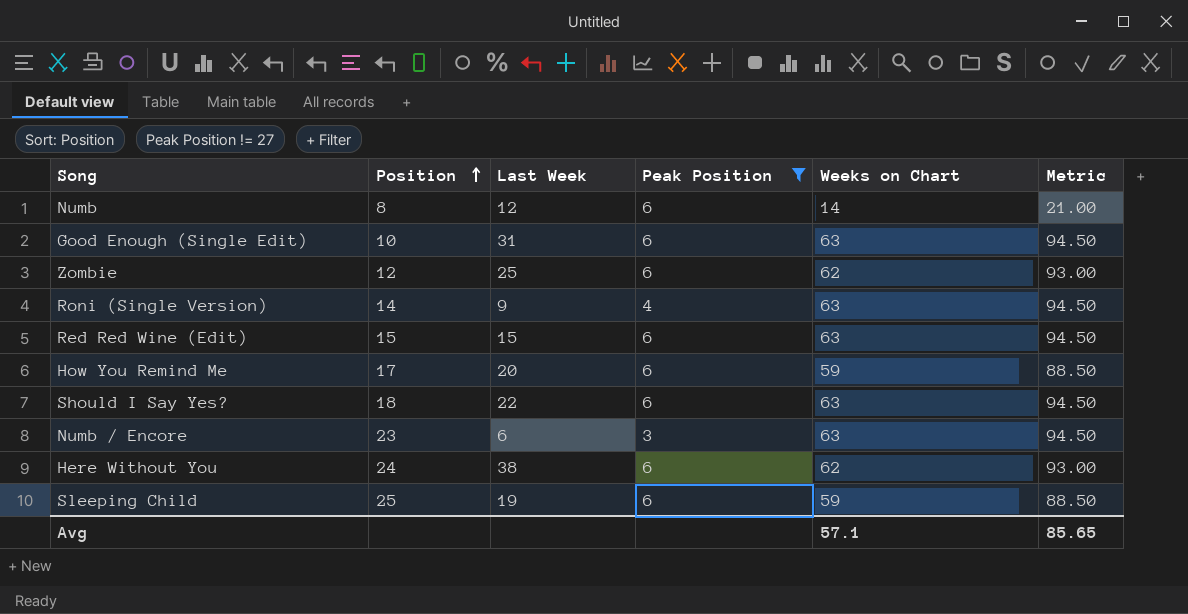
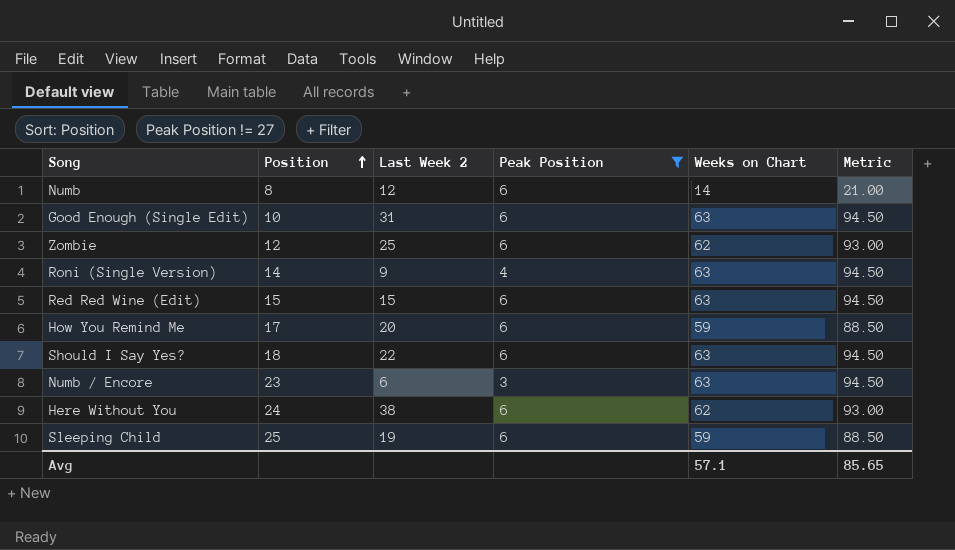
column name: Last Week -> Last Week 2

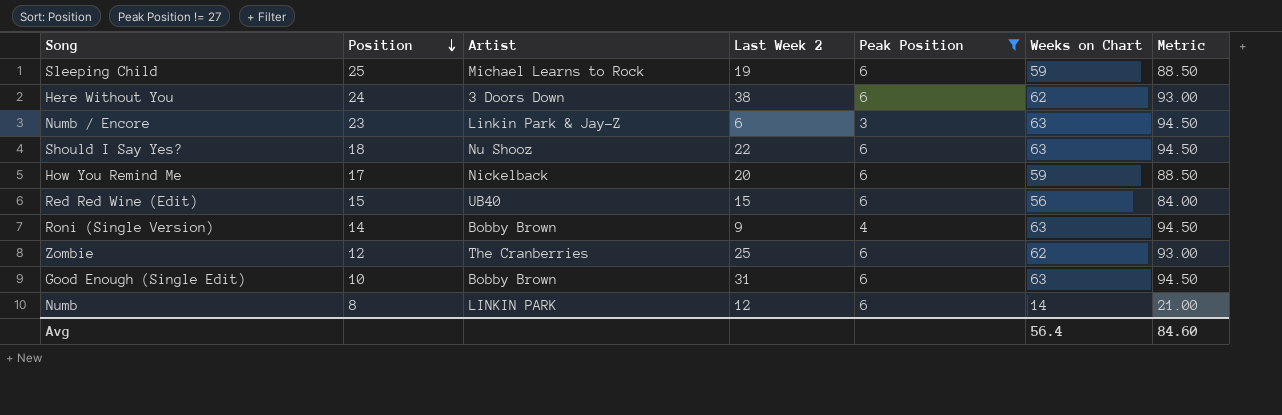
row order: Position ascending -> Position descending
column Artist | position: none -> 3
Red Red Wine (Edit) | Weeks on Chart: 63 -> 56
Red Red Wine (Edit) | Metric: 94.50 -> 84.00
Avg | Weeks on Chart: 57.1 -> 56.4
Avg | Metric: 85.65 -> 84.60

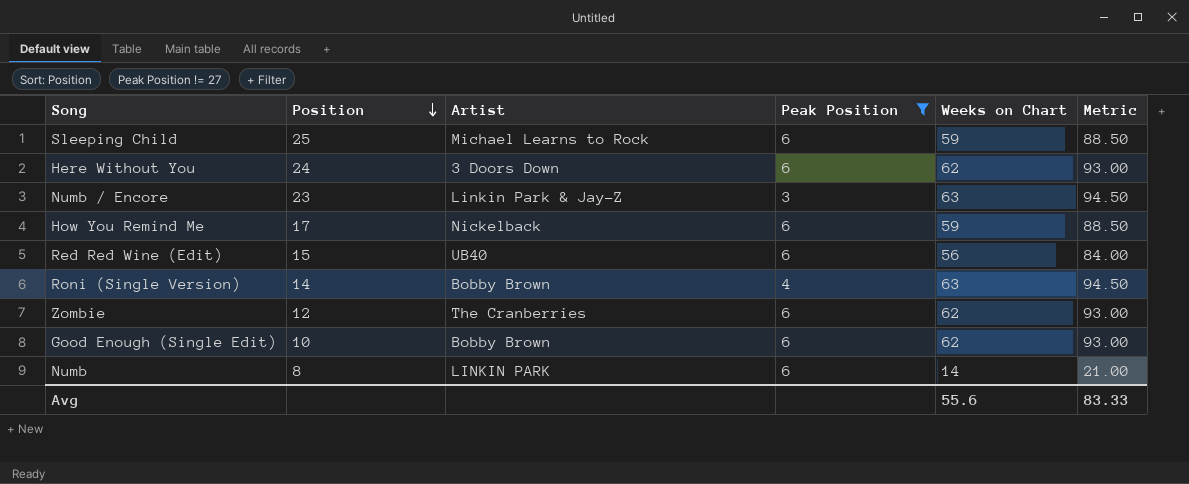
column Last Week 2 | position: 4 -> none
row Should I Say Yes?: 18 | Nu Shooz | 22 | 6 | 63 | 94.50 -> none
Good Enough (Single Edit) | Weeks on Chart: 63 -> 62
Good Enough (Single Edit) | Metric: 94.50 -> 93.00
Avg | Weeks on Chart: 56.4 -> 55.6
Avg | Metric: 84.60 -> 83.33

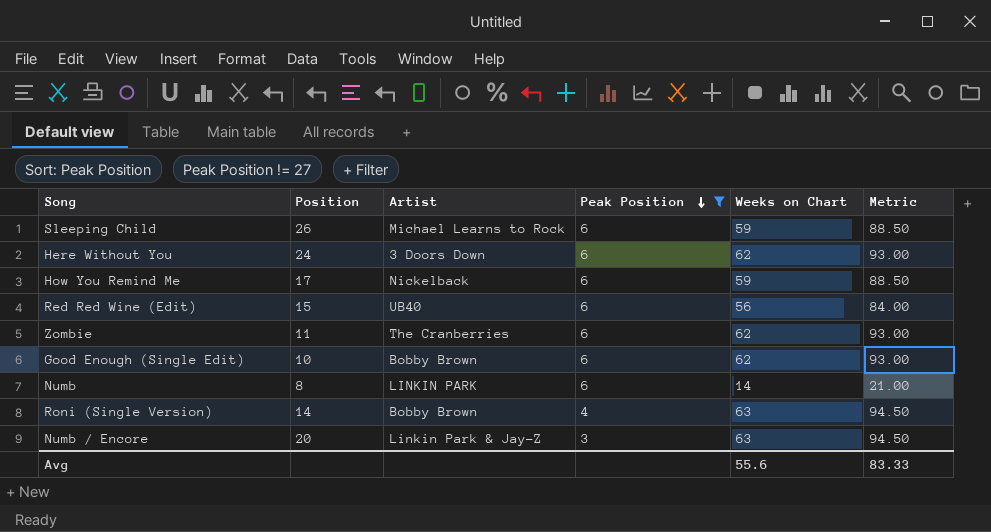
row order: Position descending -> Peak Position descending
Sleeping Child | Position: 25 -> 26
Zombie | Position: 12 -> 11
Numb / Encore | Position: 23 -> 20

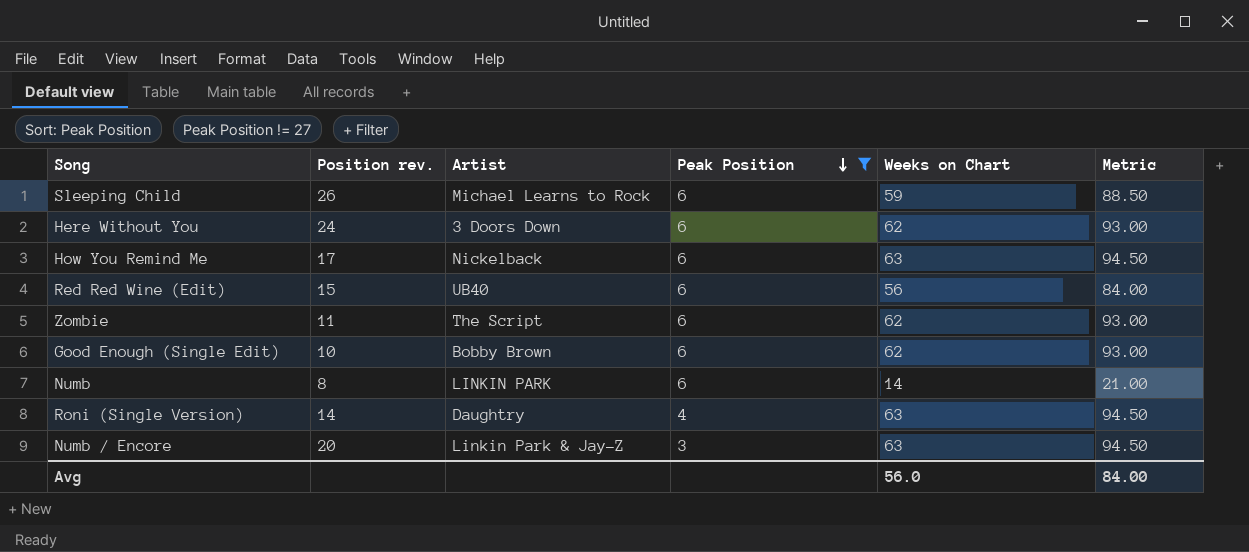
column name: Position -> Position rev.
How You Remind Me | Weeks on Chart: 59 -> 63
How You Remind Me | Metric: 88.50 -> 94.50
Zombie | Artist: The Cranberries -> The Script
Roni (Single Version) | Artist: Bobby Brown -> Daughtry
Avg | Weeks on Chart: 55.6 -> 56.0
Avg | Metric: 83.33 -> 84.00

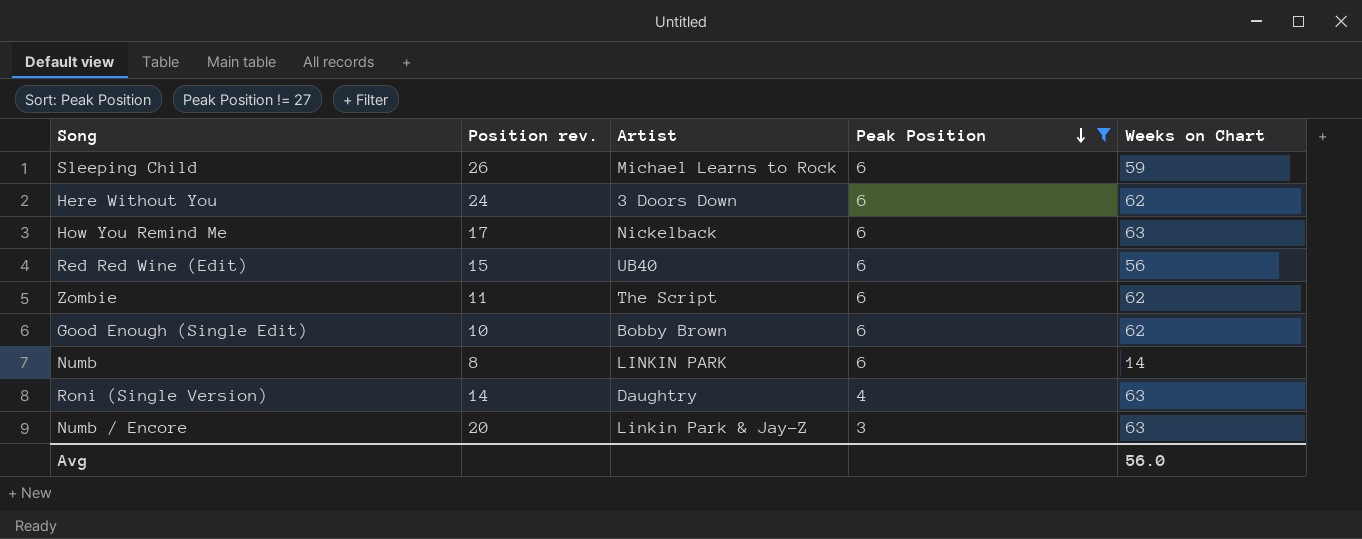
column Metric | formula: [Weeks on Chart] * 1.5 -> none

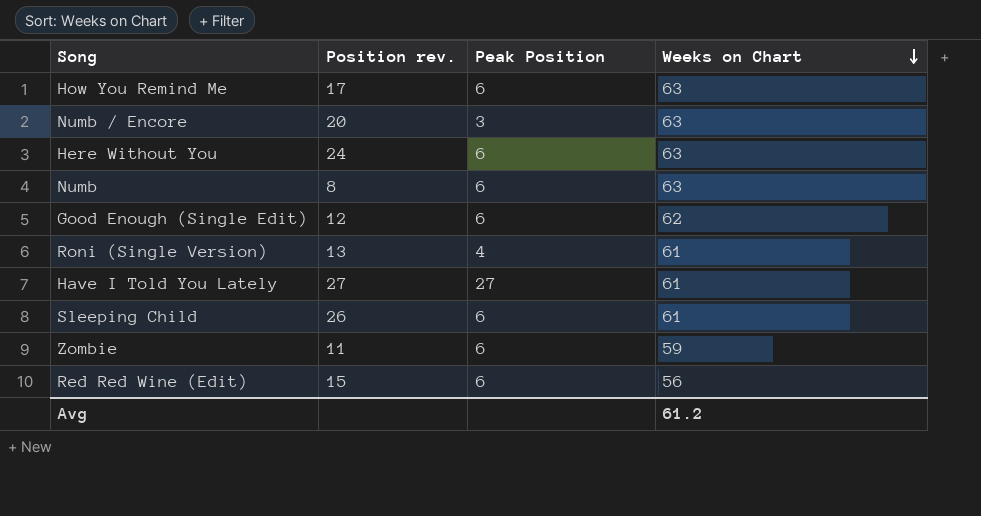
filter: Peak Position != 27 -> none
row order: Peak Position descending -> Weeks on Chart descending
column Artist | position: 3 -> none
Here Without You | Weeks on Chart: 62 -> 63
Numb | Weeks on Chart: 14 -> 63
Good Enough (Single Edit) | Position rev.: 10 -> 12
Roni (Single Version) | Position rev.: 14 -> 13
Roni (Single Version) | Weeks on Chart: 63 -> 61
Sleeping Child | Weeks on Chart: 59 -> 61
Zombie | Weeks on Chart: 62 -> 59
Avg | Weeks on Chart: 56.0 -> 61.2

